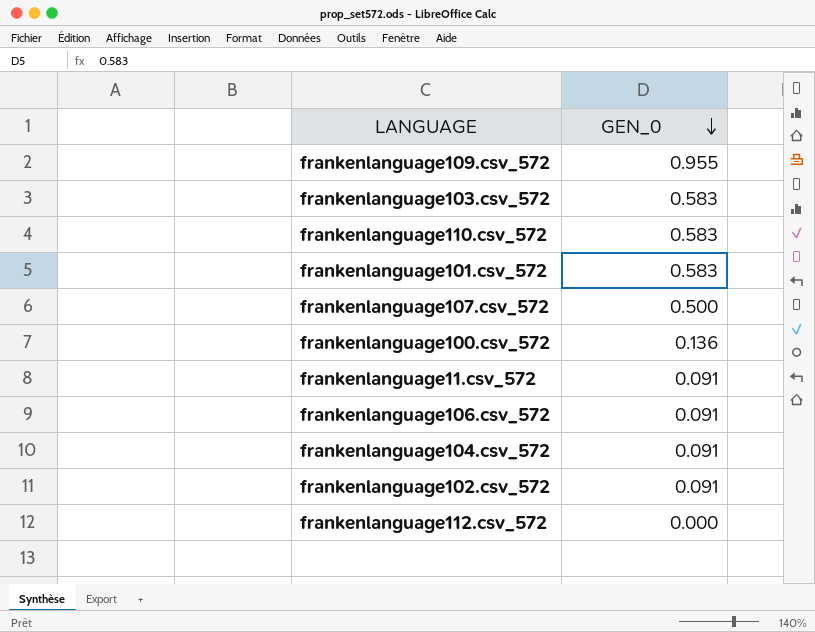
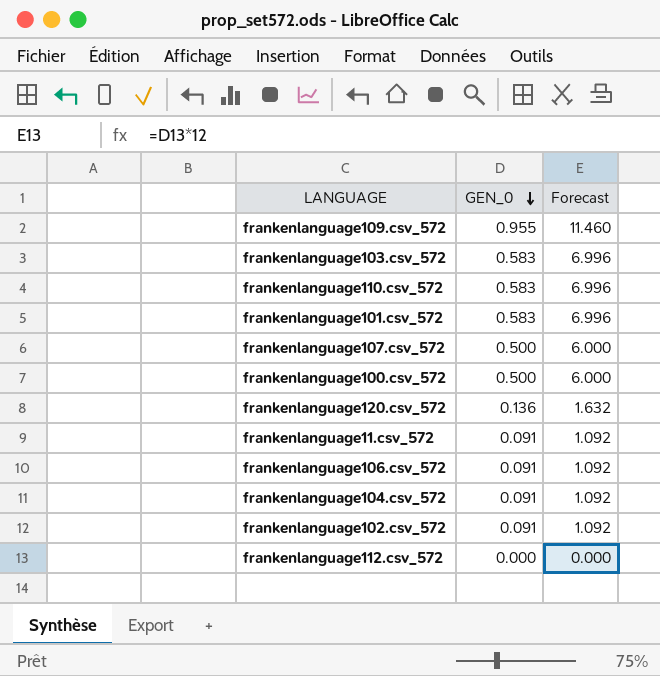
column Forecast | formula: none -> [GEN_0] * 12
frankenlanguage100.csv_572 | GEN_0: 0.136 -> 0.500
row frankenlanguage120.csv_572: none -> 0.136 | 1.632

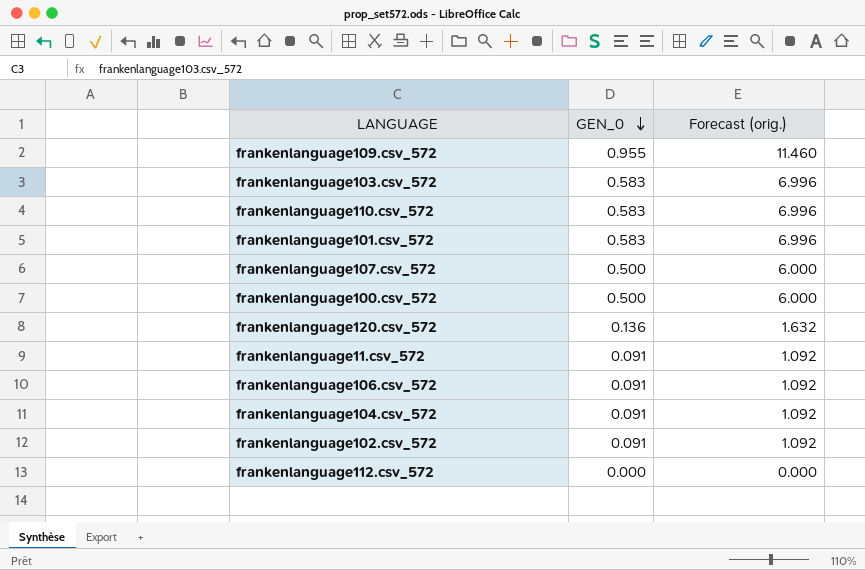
column name: Forecast -> Forecast (orig.)

